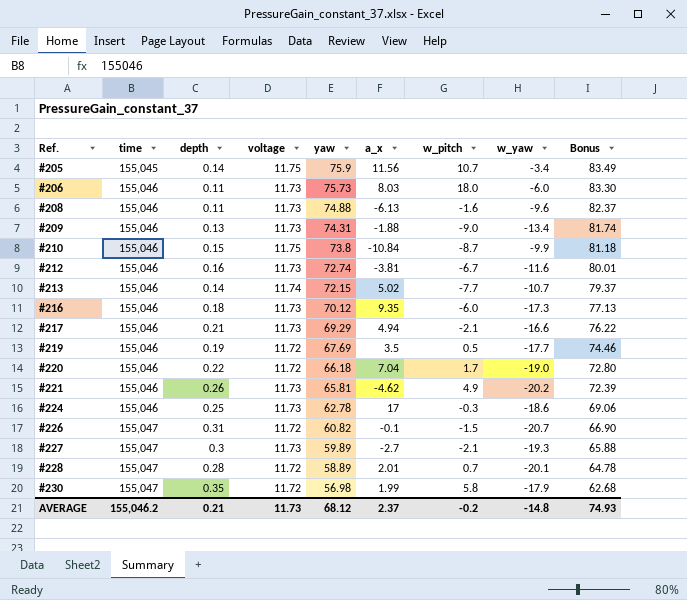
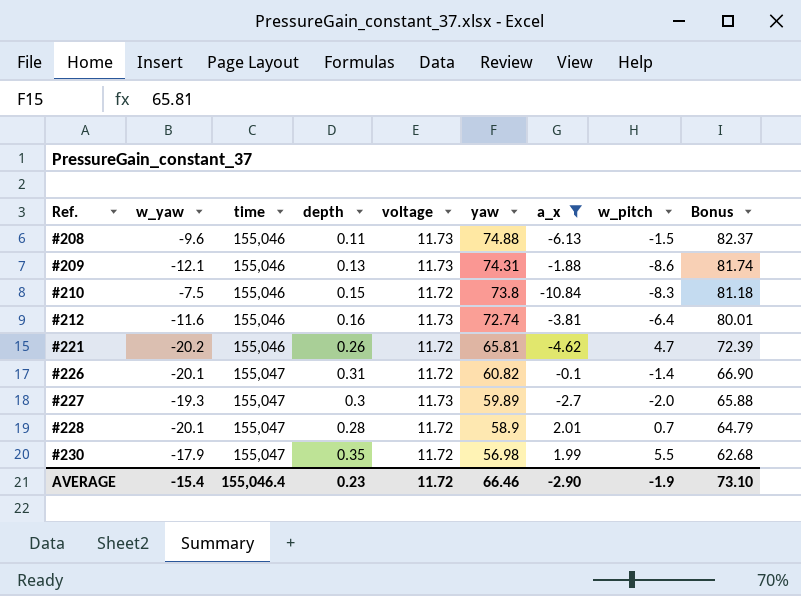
filter: none -> a_x <= 2.01
column w_yaw | position: 8 -> 2
#208 | w_pitch: -1.6 -> -1.5
#209 | w_yaw: -13.4 -> -12.1
#209 | w_pitch: -9.0 -> -8.6
#210 | w_yaw: -9.9 -> -7.5
#210 | voltage: 11.75 -> 11.72
#210 | w_pitch: -8.7 -> -8.3
#212 | w_pitch: -6.7 -> -6.4
#221 | voltage: 11.73 -> 11.72
#221 | w_pitch: 4.9 -> 4.7
#226 | w_yaw: -20.7 -> -20.1
#226 | w_pitch: -1.5 -> -1.4
#227 | w_pitch: -2.1 -> -2.0
#228 | yaw: 58.89 -> 58.9
#228 | Bonus: 64.78 -> 64.79
#230 | w_pitch: 5.8 -> 5.5
AVERAGE | w_yaw: -14.8 -> -15.4
AVERAGE | time: 155,046.2 -> 155,046.4
AVERAGE | depth: 0.21 -> 0.23
AVERAGE | voltage: 11.73 -> 11.72
AVERAGE | yaw: 68.12 -> 66.46
AVERAGE | a_x: 2.37 -> -2.90
AVERAGE | w_pitch: -0.2 -> -1.9
AVERAGE | Bonus: 74.93 -> 73.10

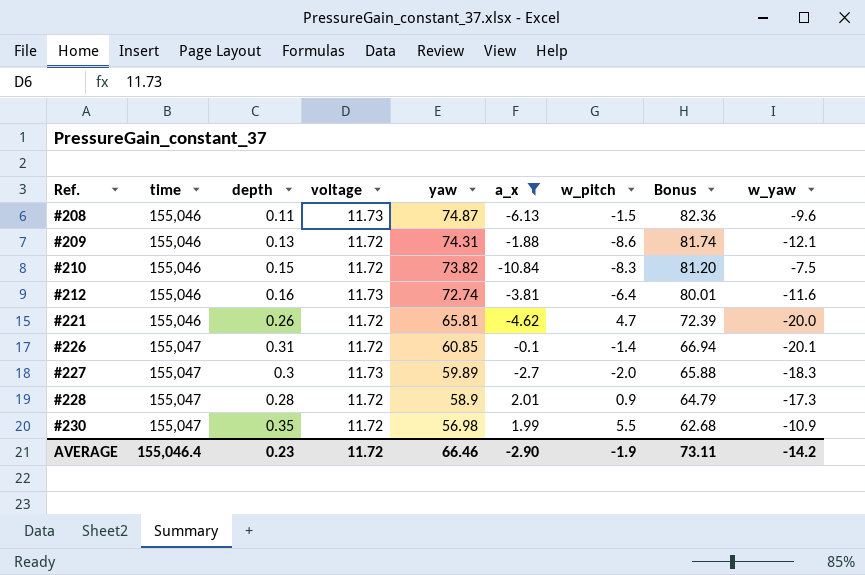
column w_yaw | position: 2 -> 9
#208 | yaw: 74.88 -> 74.87
#208 | Bonus: 82.37 -> 82.36
#209 | voltage: 11.73 -> 11.72
#210 | yaw: 73.8 -> 73.82
#210 | Bonus: 81.18 -> 81.20
#221 | w_yaw: -20.2 -> -20.0
#226 | yaw: 60.82 -> 60.85
#226 | Bonus: 66.90 -> 66.94
#227 | w_yaw: -19.3 -> -18.3
#228 | w_pitch: 0.7 -> 0.9
#228 | w_yaw: -20.1 -> -17.3
#230 | w_yaw: -17.9 -> -10.9
AVERAGE | Bonus: 73.10 -> 73.11
AVERAGE | w_yaw: -15.4 -> -14.2

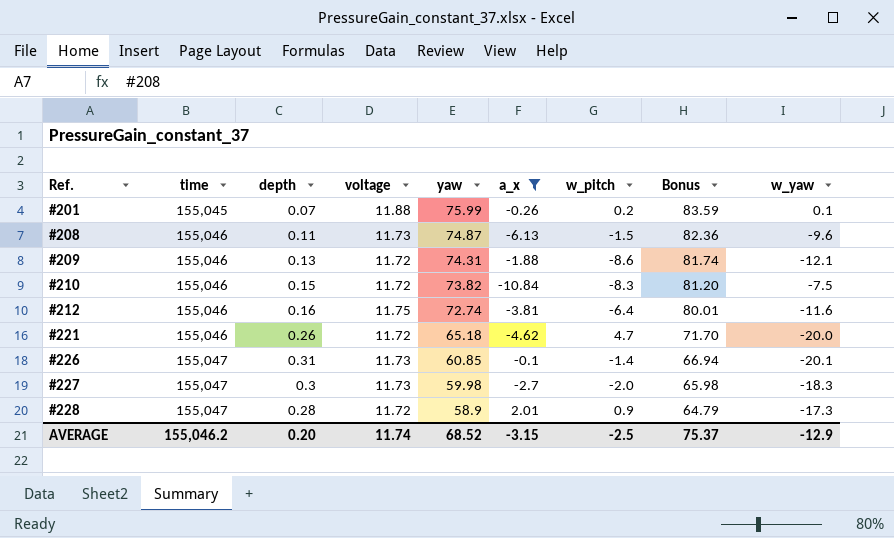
row #230: 155,047 | 0.35 | 11.72 | 56.98 | 1.99 | 5.5 | 62.68 | -10.9 -> none
row #201: none -> 155,045 | 0.07 | 11.88 | 75.99 | -0.26 | 0.2 | 83.59 | 0.1
#212 | voltage: 11.73 -> 11.75
#221 | yaw: 65.81 -> 65.18
#221 | Bonus: 72.39 -> 71.70
#226 | voltage: 11.72 -> 11.73
#227 | yaw: 59.89 -> 59.98
#227 | Bonus: 65.88 -> 65.98
AVERAGE | time: 155,046.4 -> 155,046.2
AVERAGE | depth: 0.23 -> 0.20
AVERAGE | voltage: 11.72 -> 11.74
AVERAGE | yaw: 66.46 -> 68.52
AVERAGE | a_x: -2.90 -> -3.15
AVERAGE | w_pitch: -1.9 -> -2.5
AVERAGE | Bonus: 73.11 -> 75.37
AVERAGE | w_yaw: -14.2 -> -12.9

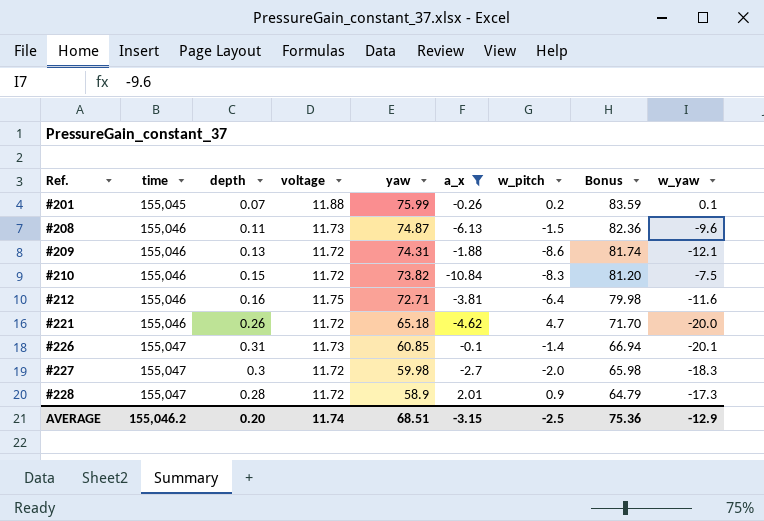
#212 | yaw: 72.74 -> 72.71
#212 | Bonus: 80.01 -> 79.98
#227 | voltage: 11.73 -> 11.72
AVERAGE | yaw: 68.52 -> 68.51
AVERAGE | Bonus: 75.37 -> 75.36

